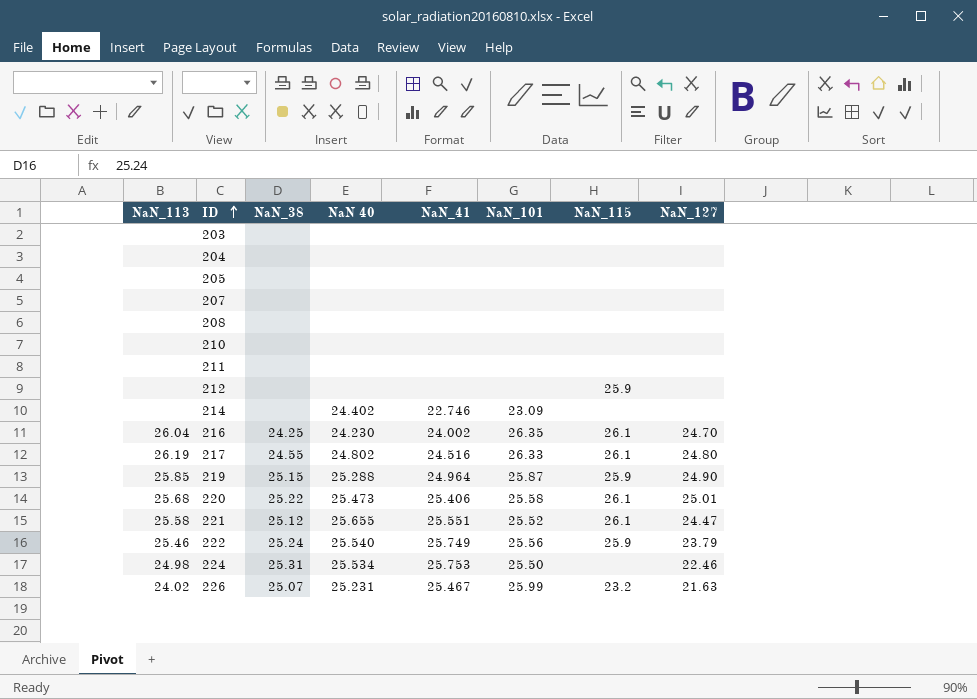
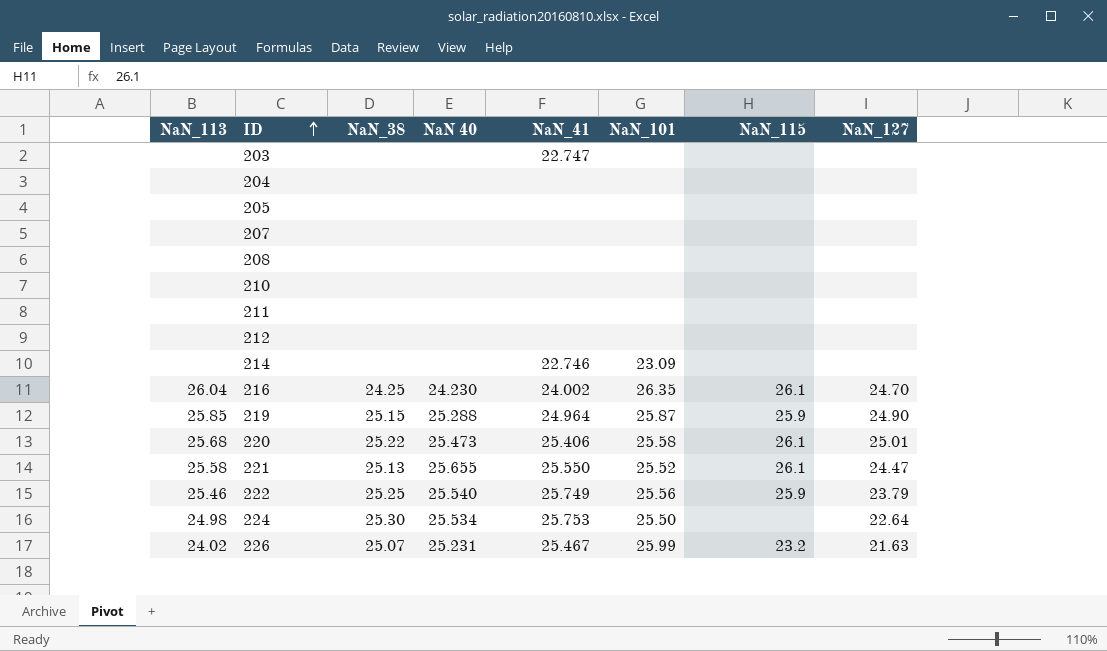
row 217: 26.19 | 24.55 | 24.802 | 24.516 | 26.33 | 26.1 | 24.80 -> none
203 | NaN_41: none -> 22.747
212 | NaN_115: 25.9 -> none
214 | NaN 40: 24.402 -> none
221 | NaN_38: 25.12 -> 25.13
221 | NaN_41: 25.551 -> 25.550
222 | NaN_38: 25.24 -> 25.25
224 | NaN_38: 25.31 -> 25.30
224 | NaN_127: 22.46 -> 22.64

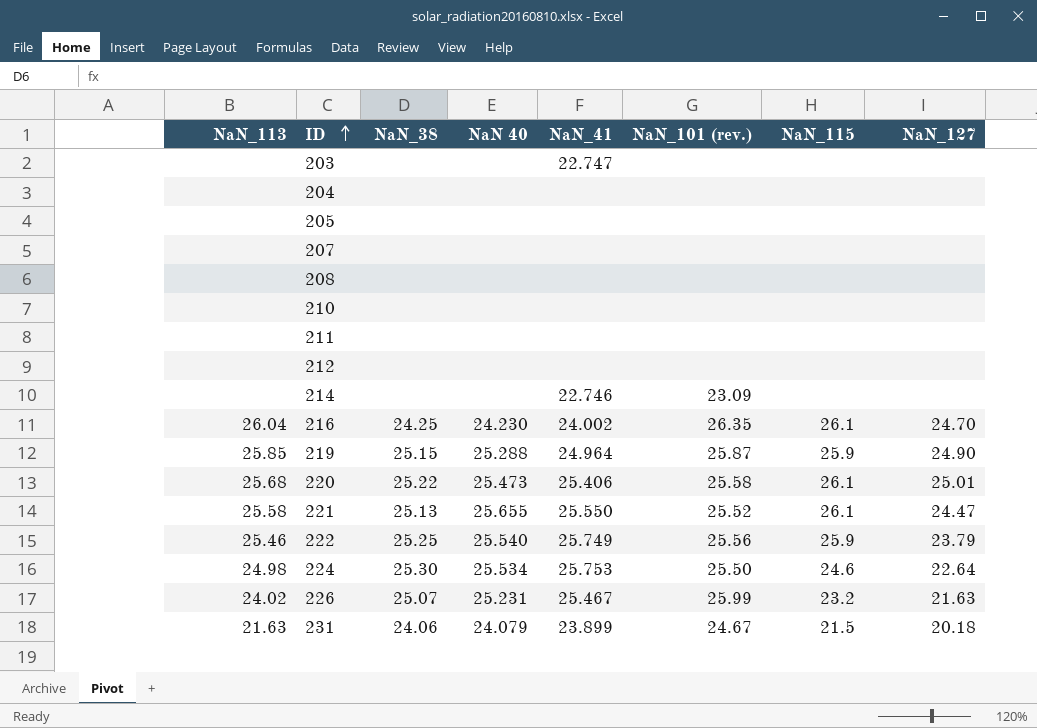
column name: NaN_101 -> NaN_101 (rev.)
224 | NaN_115: none -> 24.6
row 231: none -> 21.63 | 24.06 | 24.079 | 23.899 | 24.67 | 21.5 | 20.18

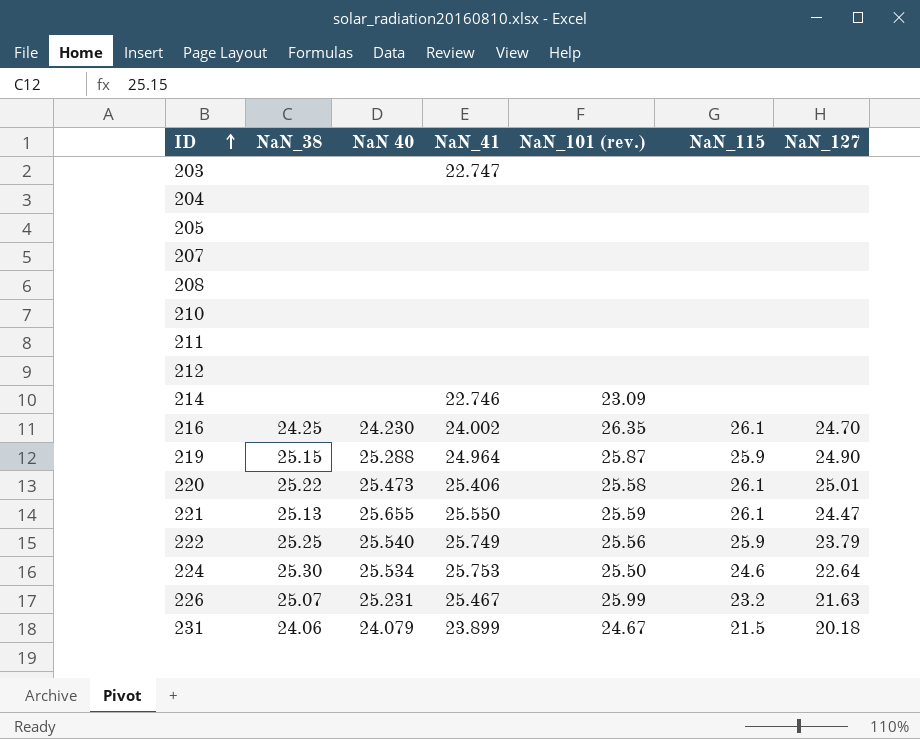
column NaN_113 | position: 1 -> none
221 | NaN_101 (rev.): 25.52 -> 25.59

